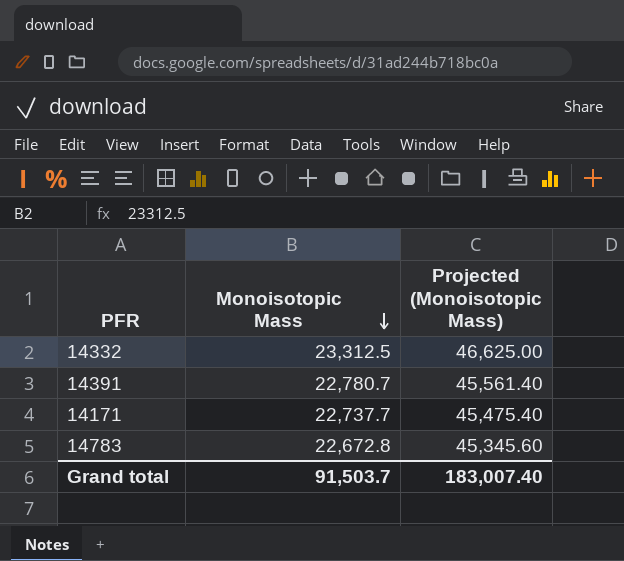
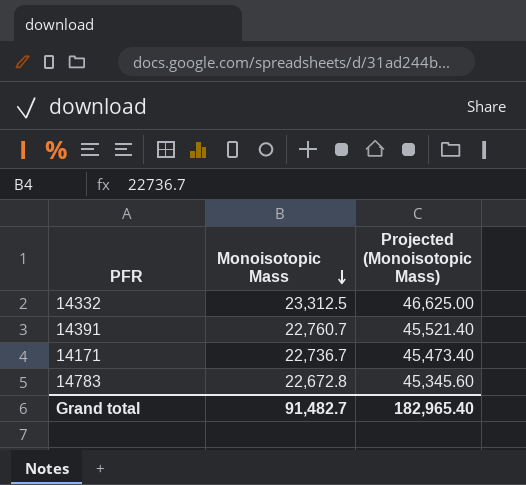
14391 | Monoisotopic Mass: 22,780.7 -> 22,760.7
14391 | Projected (Monoisotopic Mass): 45,561.40 -> 45,521.40
14171 | Monoisotopic Mass: 22,737.7 -> 22,736.7
14171 | Projected (Monoisotopic Mass): 45,475.40 -> 45,473.40
Grand total | Monoisotopic Mass: 91,503.7 -> 91,482.7
Grand total | Projected (Monoisotopic Mass): 183,007.40 -> 182,965.40

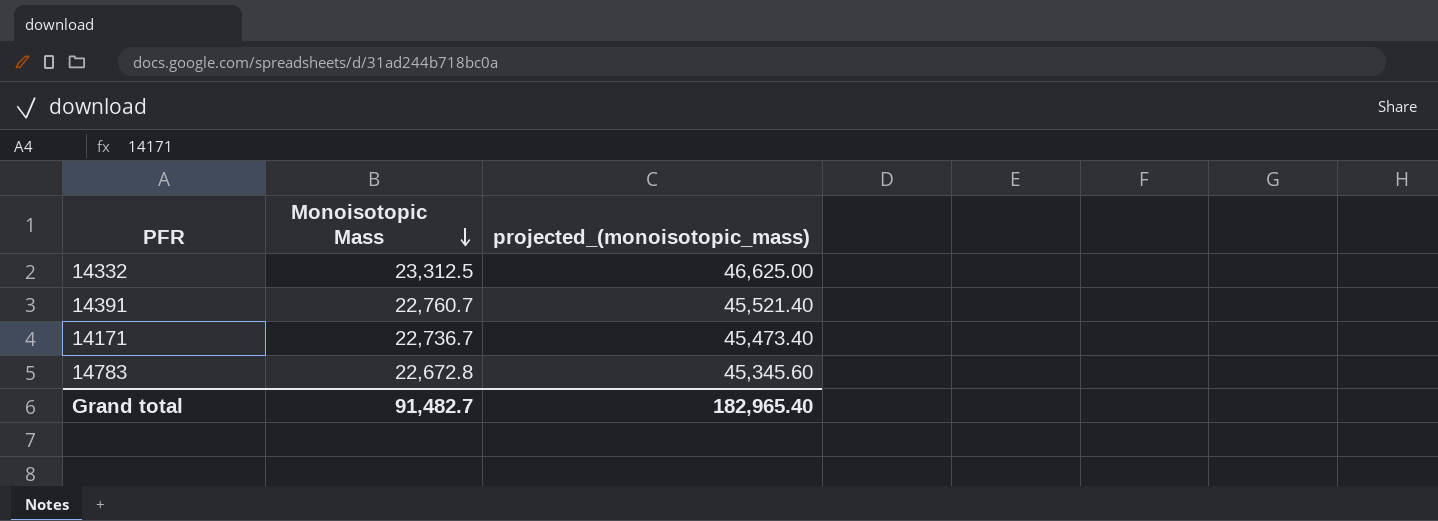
column name: Projected (Monoisotopic Mass) -> projected_(monoisotopic_mass)

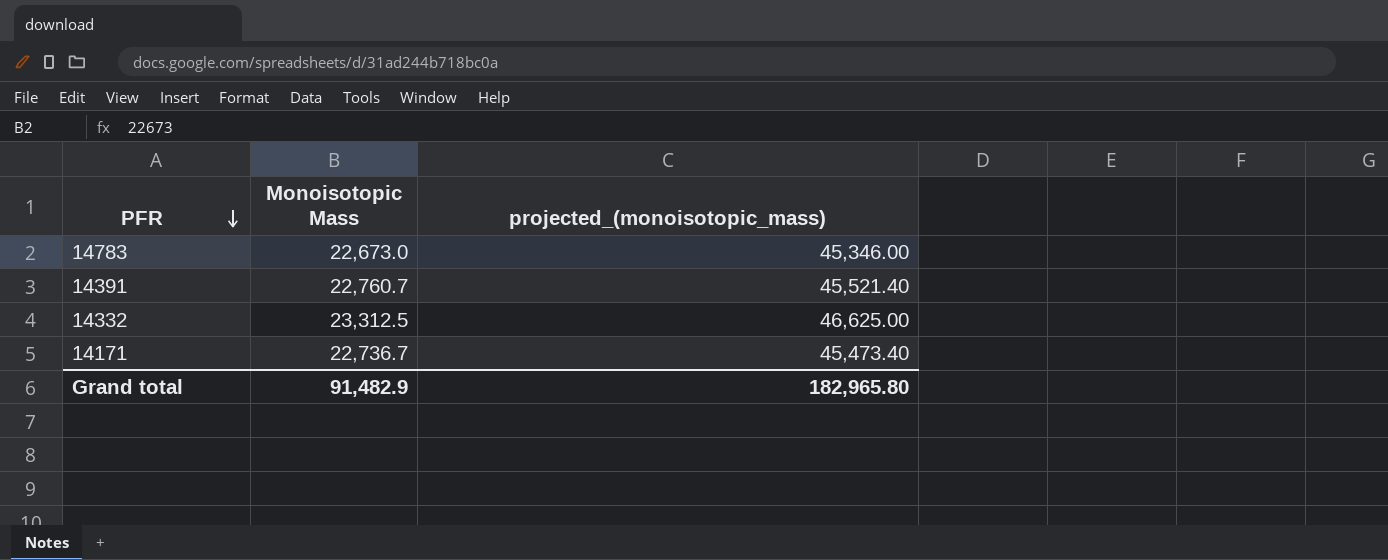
row order: Monoisotopic Mass descending -> PFR descending
14783 | Monoisotopic Mass: 22,672.8 -> 22,673.0
14783 | projected_(monoisotopic_mass): 45,345.60 -> 45,346.00
Grand total | Monoisotopic Mass: 91,482.7 -> 91,482.9
Grand total | projected_(monoisotopic_mass): 182,965.40 -> 182,965.80

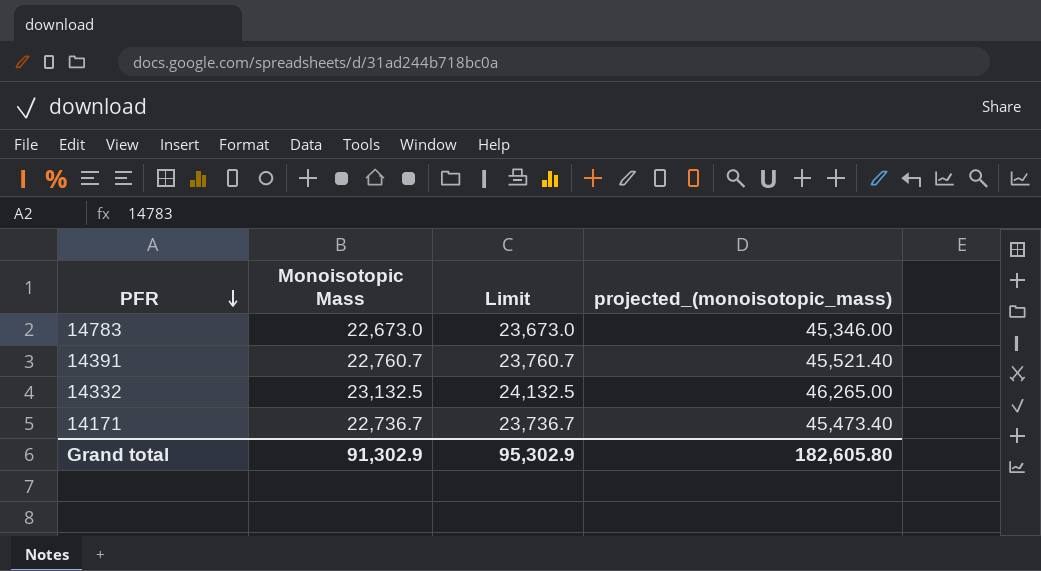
column Limit | formula: none -> [Monoisotopic Mass] + 1000
14332 | Monoisotopic Mass: 23,312.5 -> 23,132.5
14332 | projected_(monoisotopic_mass): 46,625.00 -> 46,265.00
Grand total | Monoisotopic Mass: 91,482.9 -> 91,302.9
Grand total | projected_(monoisotopic_mass): 182,965.80 -> 182,605.80

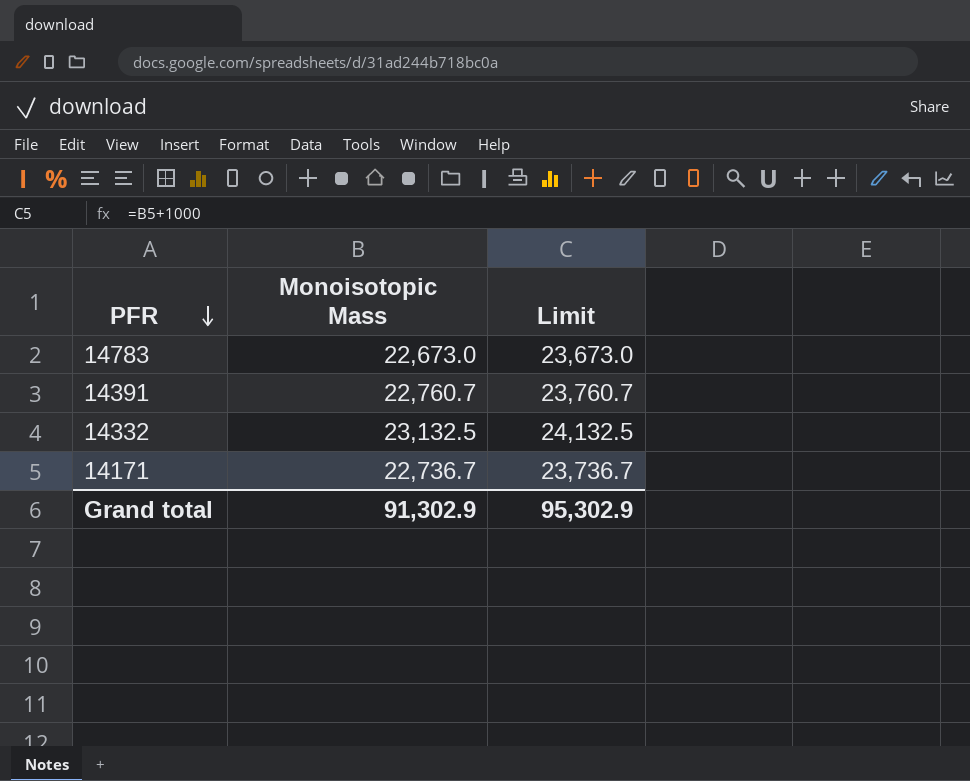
column projected_(monoisotopic_mass) | formula: [Monoisotopic Mass] * 2 -> none

